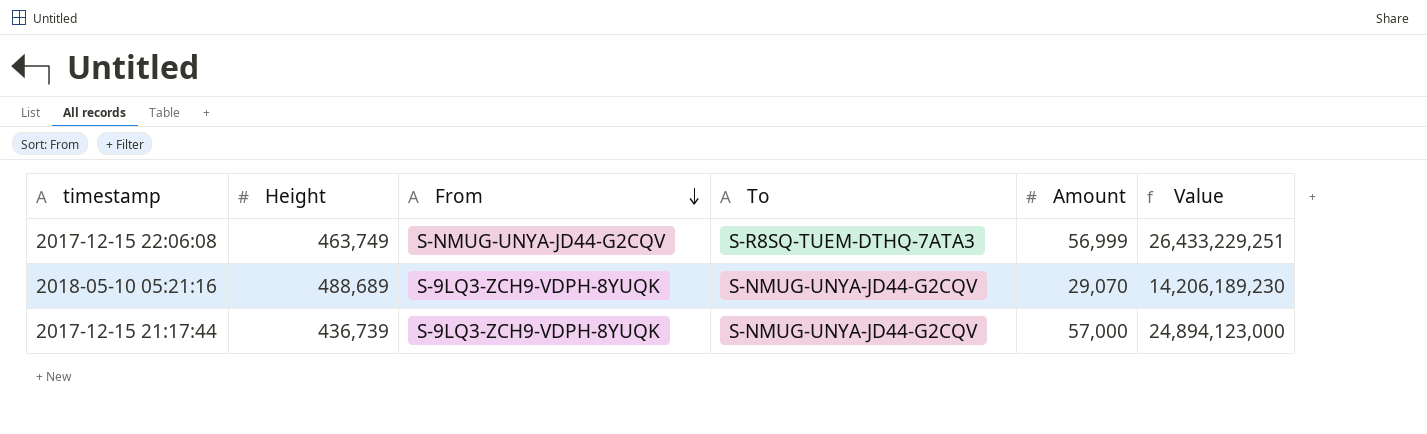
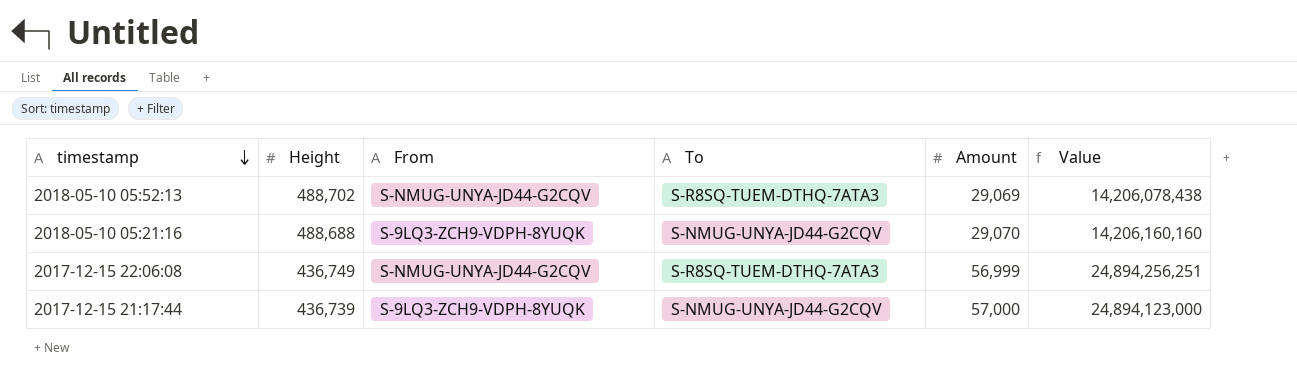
row order: From descending -> timestamp descending
row 2018-05-10 05:52:13: none -> 488,702 | S-NMUG-UNYA-JD44-G2CQV | S-R8SQ-TUEM-DTHQ-7ATA3 | 29,069 | 14,206,078,438
2018-05-10 05:21:16 | Height: 488,689 -> 488,688
2018-05-10 05:21:16 | Value: 14,206,189,230 -> 14,206,160,160
2017-12-15 22:06:08 | Height: 463,749 -> 436,749
2017-12-15 22:06:08 | Value: 26,433,229,251 -> 24,894,256,251

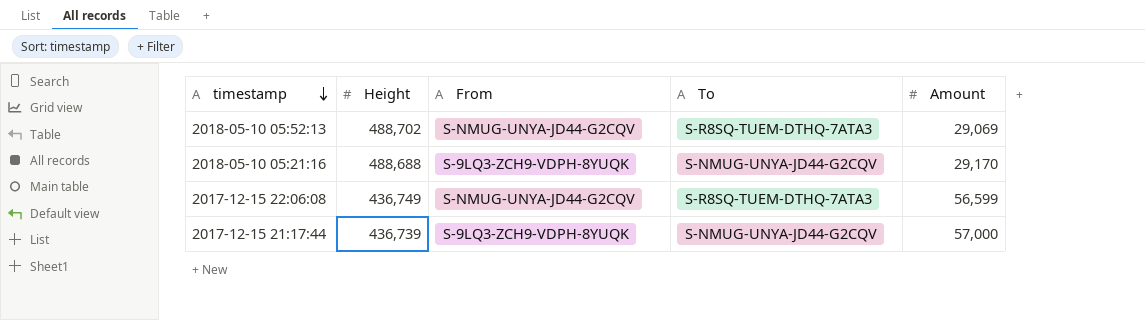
column Value | formula: [Height] * [Amount] -> none
2018-05-10 05:21:16 | Amount: 29,070 -> 29,170
2017-12-15 22:06:08 | Amount: 56,999 -> 56,599

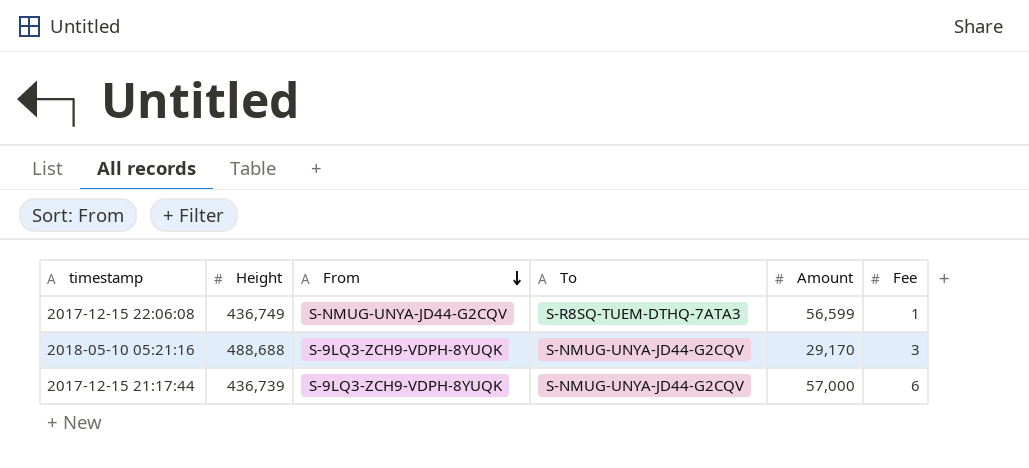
row order: timestamp descending -> From descending
column Fee | position: none -> 6
row 2018-05-10 05:52:13: 488,702 | S-NMUG-UNYA-JD44-G2CQV | S-R8SQ-TUEM-DTHQ-7ATA3 | 29,069 -> none

